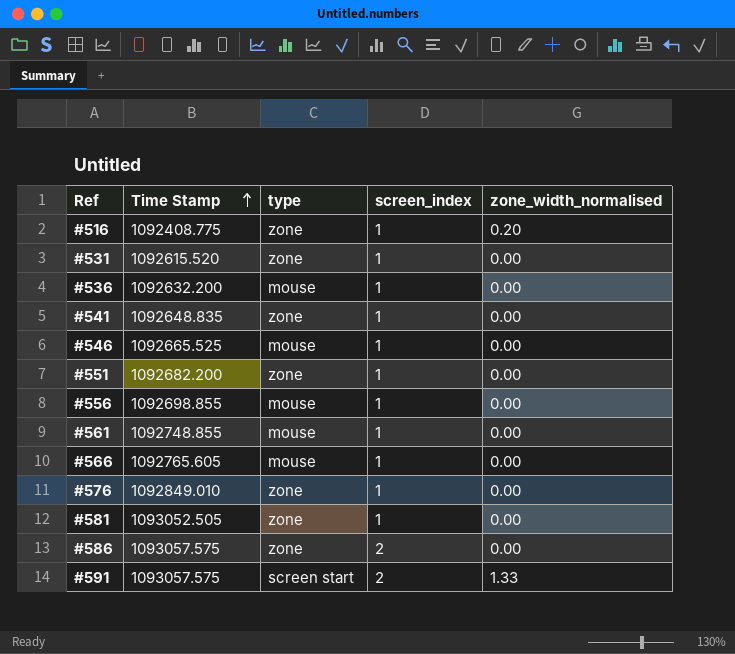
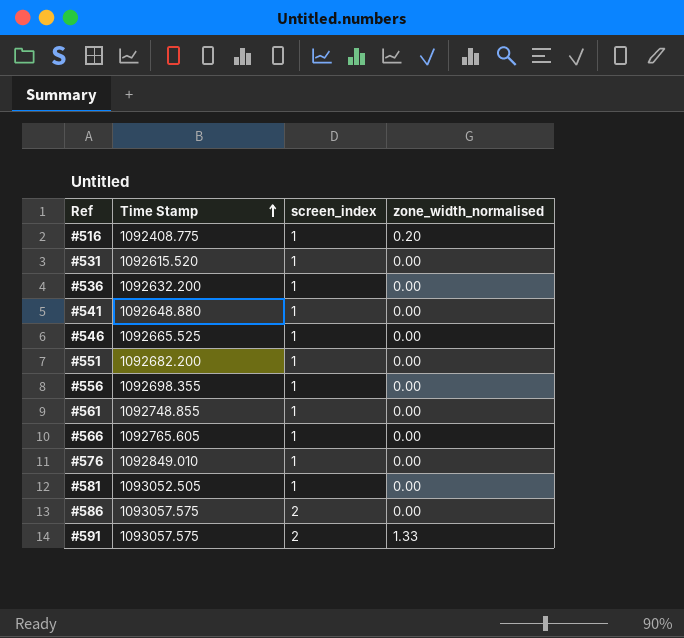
column type | position: 3 -> none
#541 | Time Stamp: 1092648.835 -> 1092648.880
#556 | Time Stamp: 1092698.855 -> 1092698.355

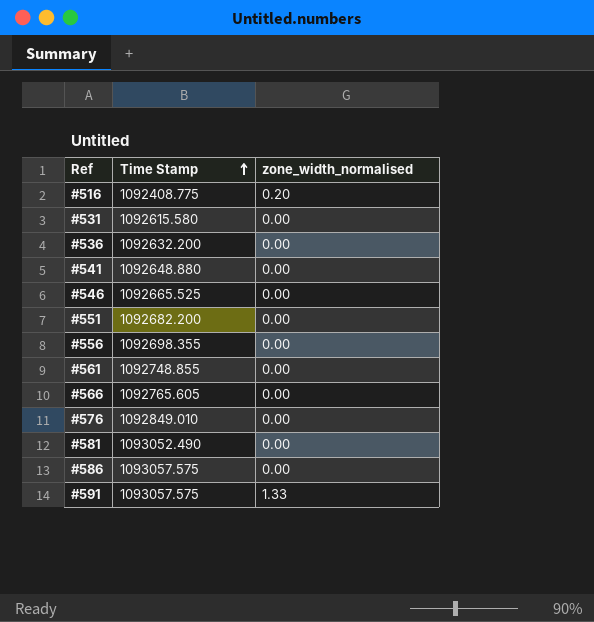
column screen_index | position: 3 -> none
#531 | Time Stamp: 1092615.520 -> 1092615.580
#581 | Time Stamp: 1093052.505 -> 1093052.490

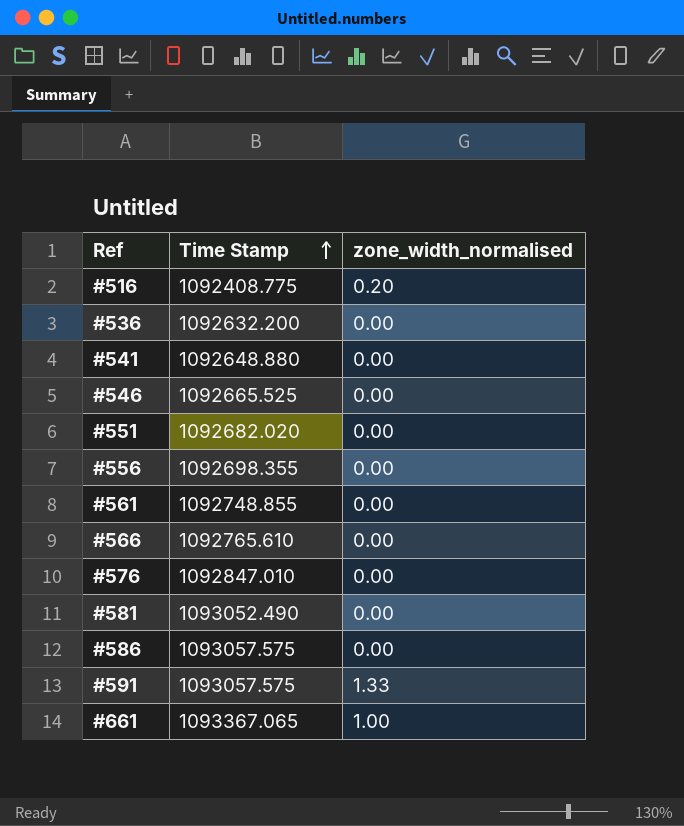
row #531: 1092615.580 | 0.00 -> none
#551 | Time Stamp: 1092682.200 -> 1092682.020
#566 | Time Stamp: 1092765.605 -> 1092765.610
#576 | Time Stamp: 1092849.010 -> 1092847.010
row #661: none -> 1093367.065 | 1.00

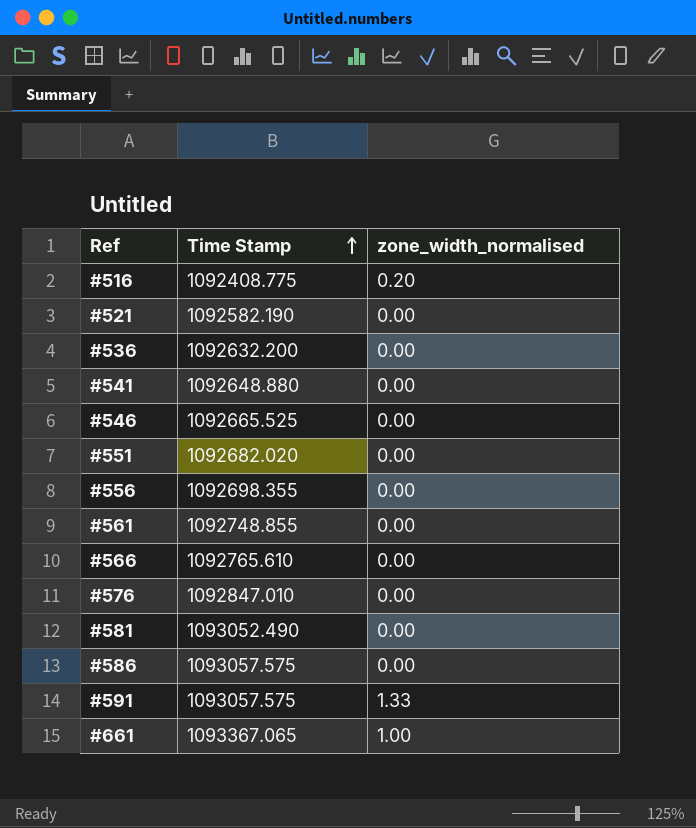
row #521: none -> 1092582.190 | 0.00

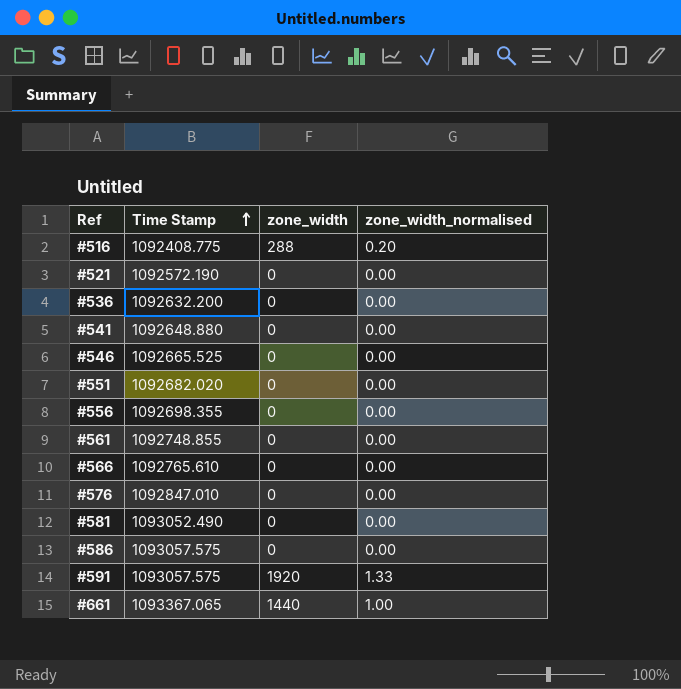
column zone_width | position: none -> 3
#521 | Time Stamp: 1092582.190 -> 1092572.190

